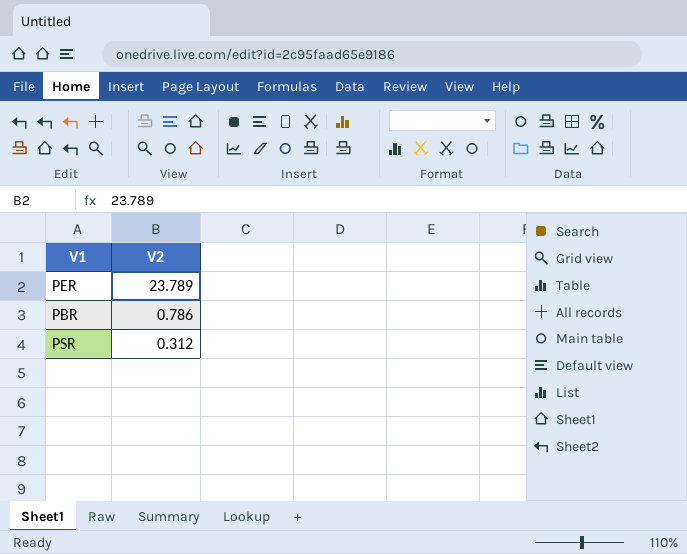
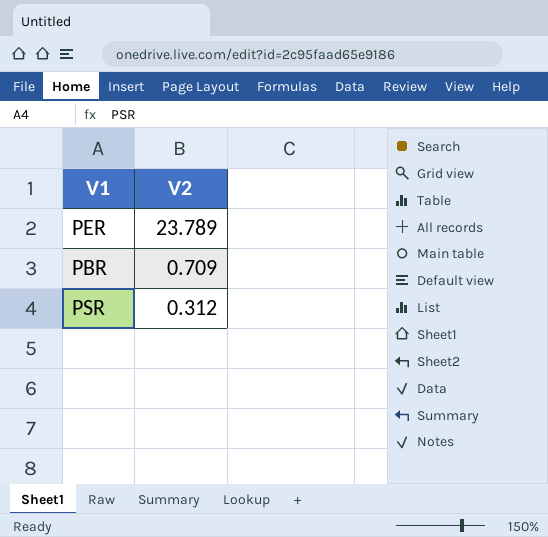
PBR | V2: 0.786 -> 0.709

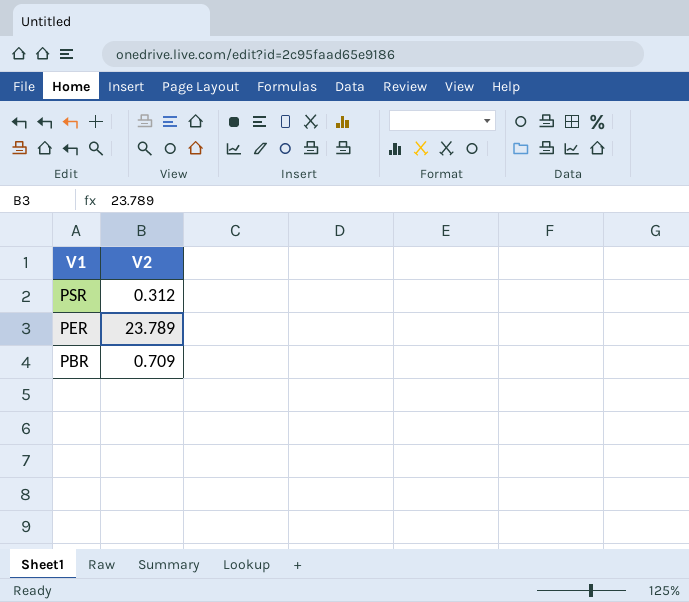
row order: V2 descending -> V1 descending

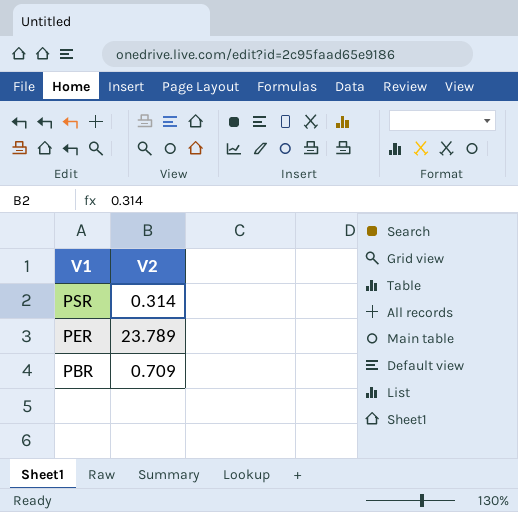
PSR | V2: 0.312 -> 0.314

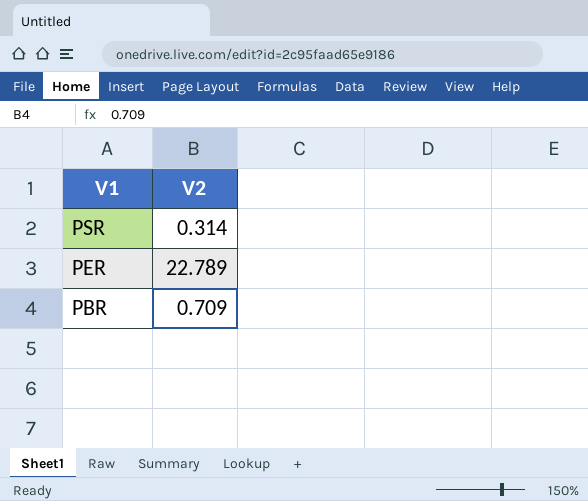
PER | V2: 23.789 -> 22.789

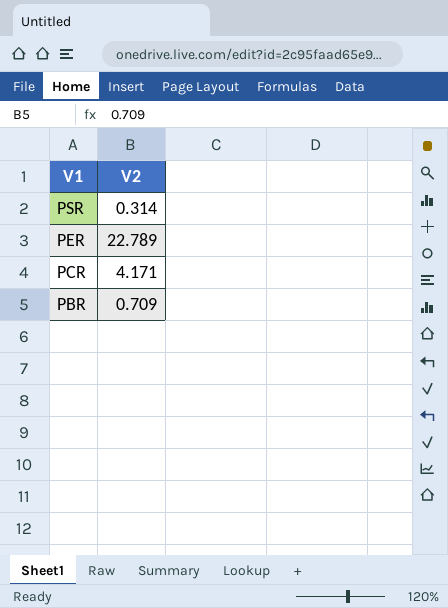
row PCR: none -> 4.171

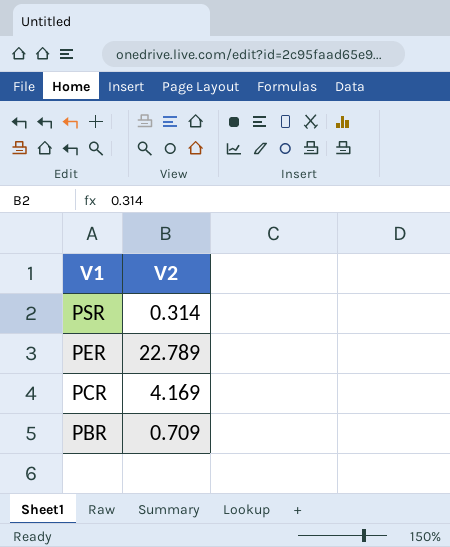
PCR | V2: 4.171 -> 4.169

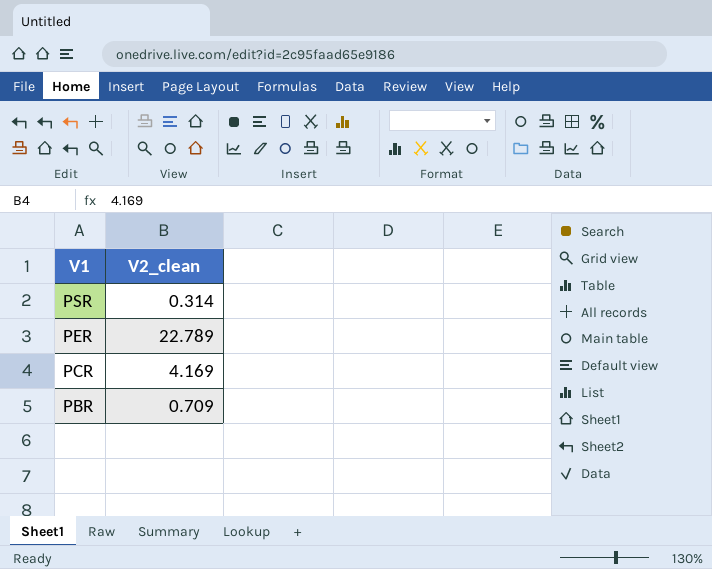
column name: V2 -> V2_clean

